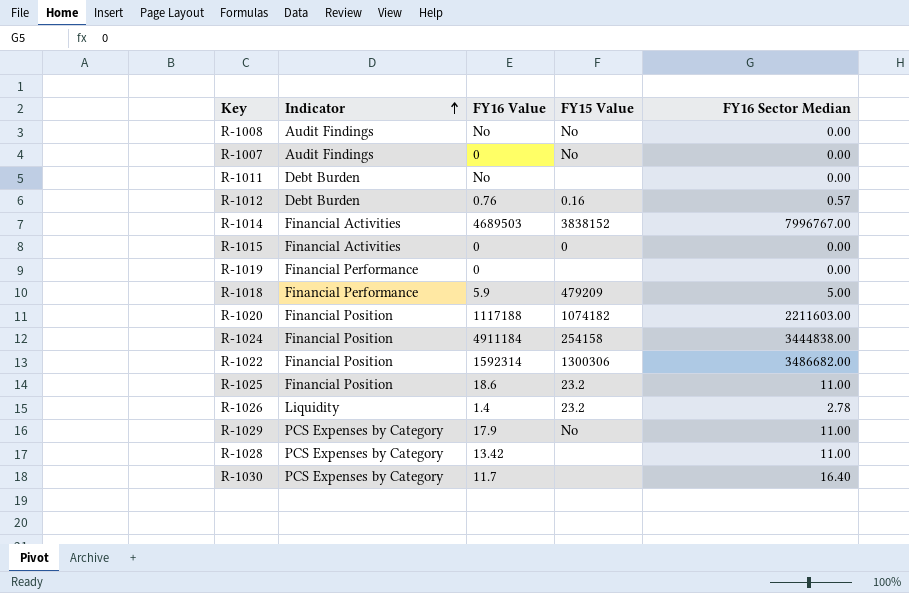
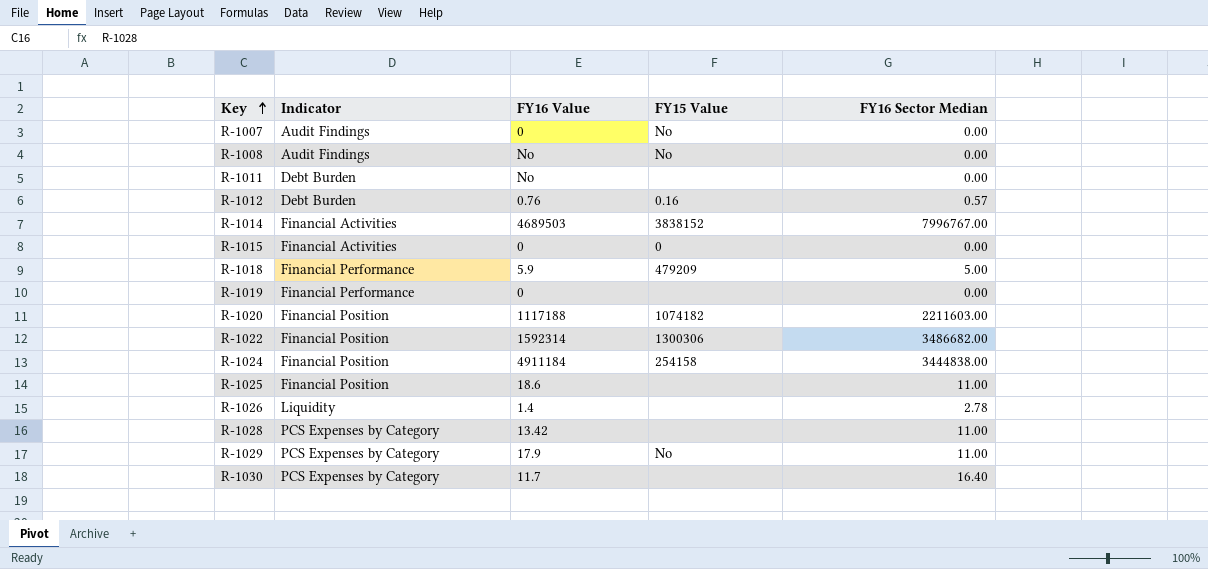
row order: Indicator ascending -> Key ascending
R-1025 | FY15 Value: 23.2 -> none
R-1026 | FY15 Value: 23.2 -> none

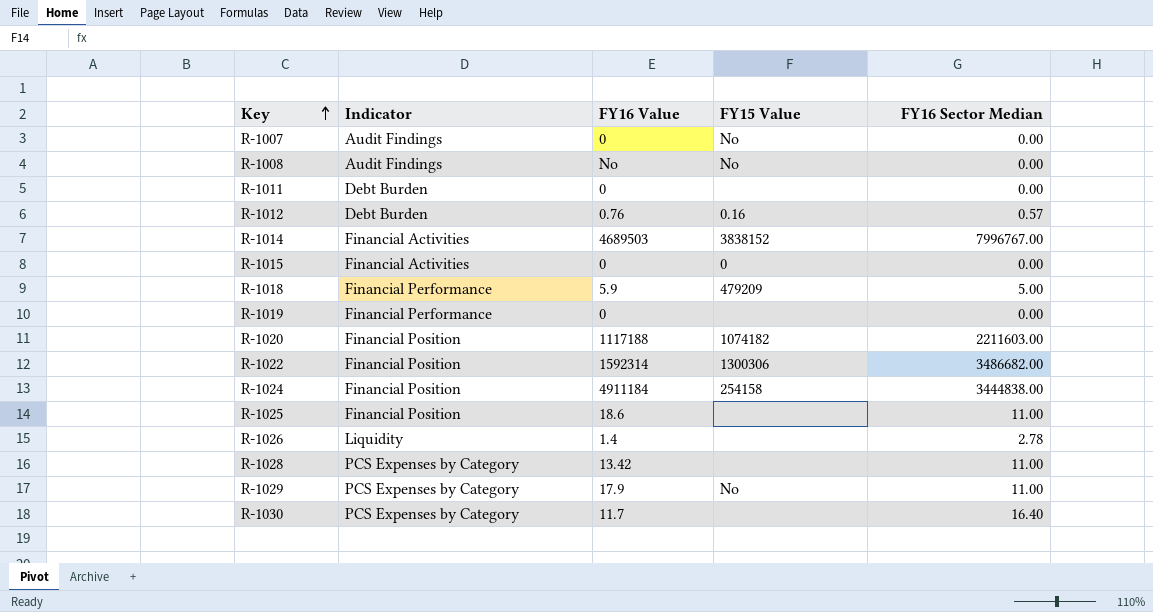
R-1011 | FY16 Value: No -> 0

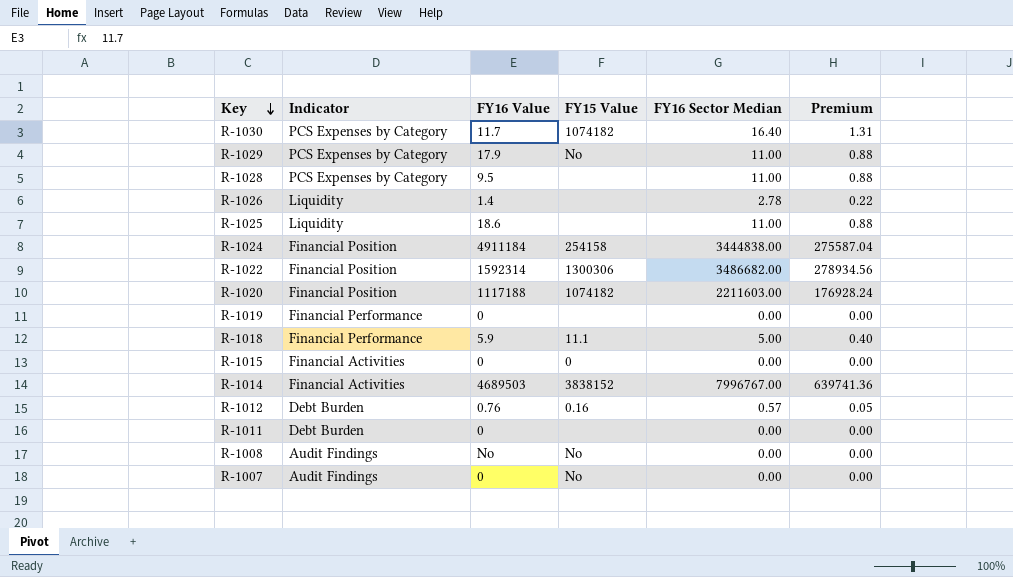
row order: Key ascending -> Key descending
column Premium | formula: none -> [FY16 Sector Median] * 0.08
R-1030 | FY15 Value: none -> 1074182
R-1028 | FY16 Value: 13.42 -> 9.5
R-1025 | Indicator: Financial Position -> Liquidity
R-1018 | FY15 Value: 479209 -> 11.1

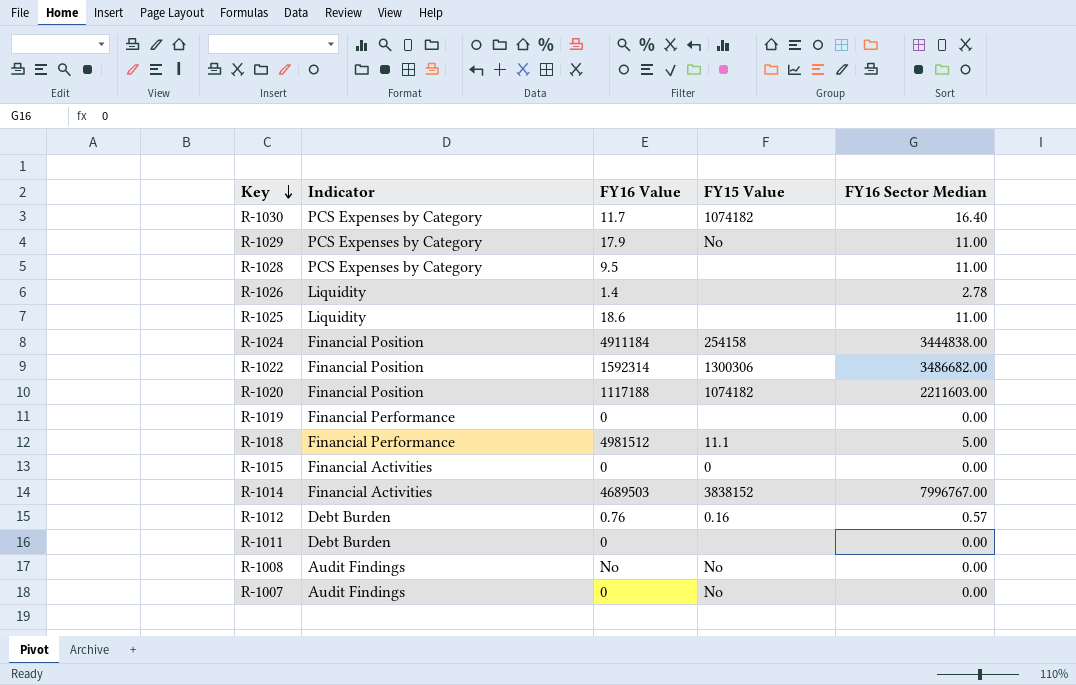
column Premium | formula: [FY16 Sector Median] * 0.08 -> none
R-1018 | FY16 Value: 5.9 -> 4981512

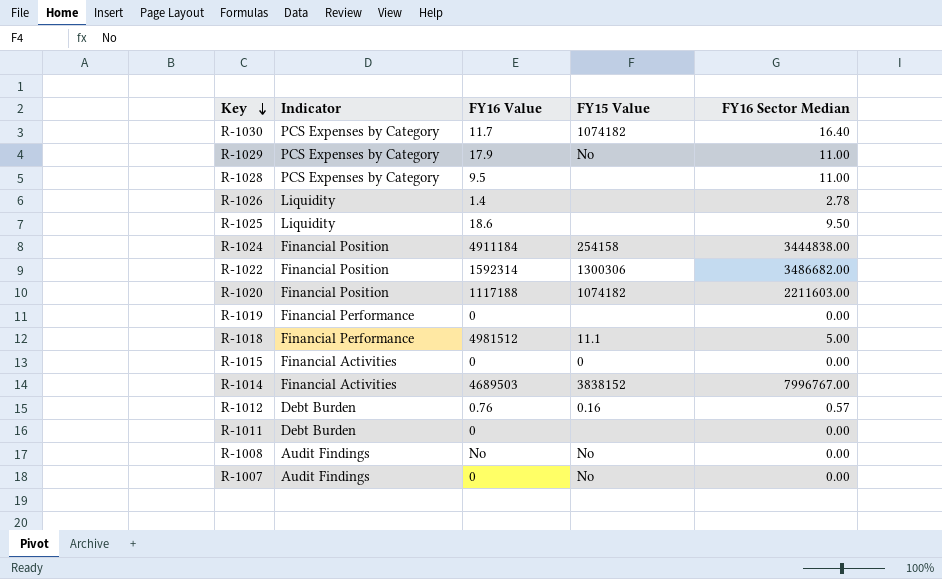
R-1025 | FY16 Sector Median: 11.00 -> 9.50

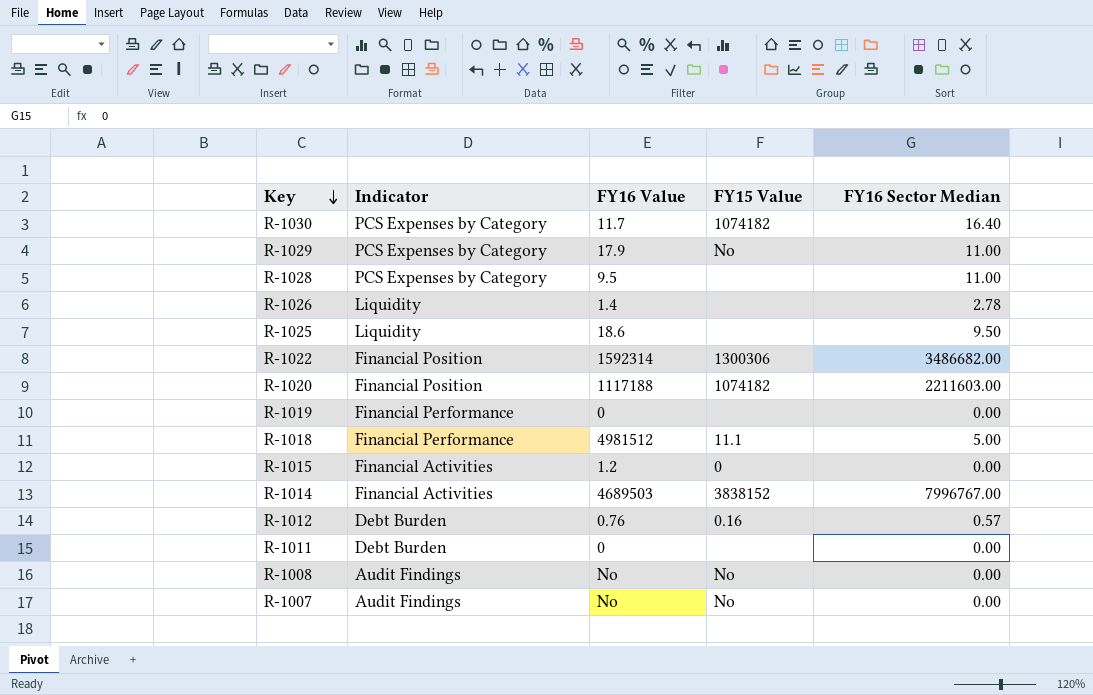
row R-1024: Financial Position | 4911184 | 254158 | 3444838.00 -> none
R-1015 | FY16 Value: 0 -> 1.2
R-1007 | FY16 Value: 0 -> No

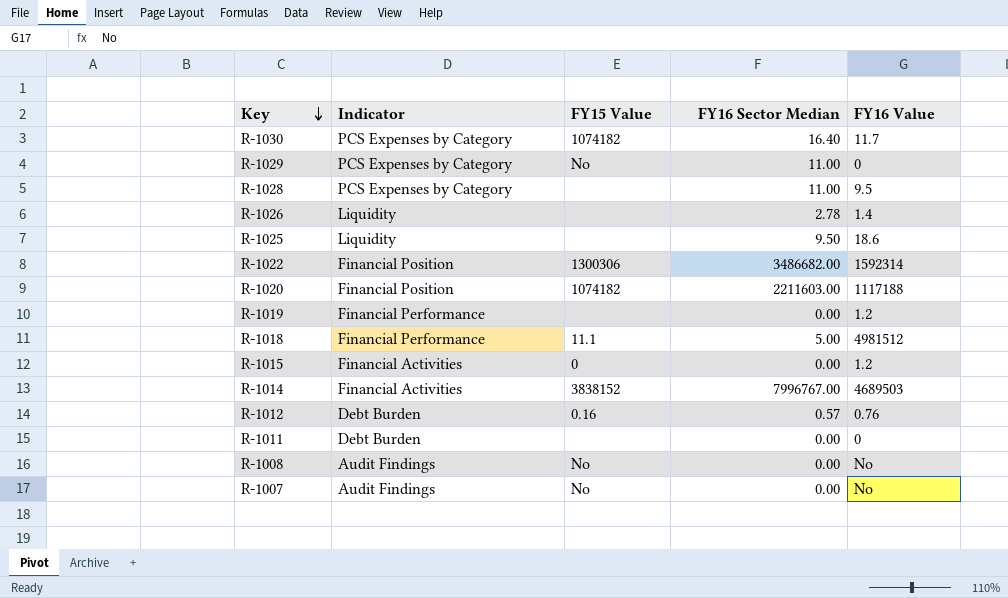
column FY16 Value | position: 3 -> 5
R-1029 | FY16 Value: 17.9 -> 0
R-1019 | FY16 Value: 0 -> 1.2

